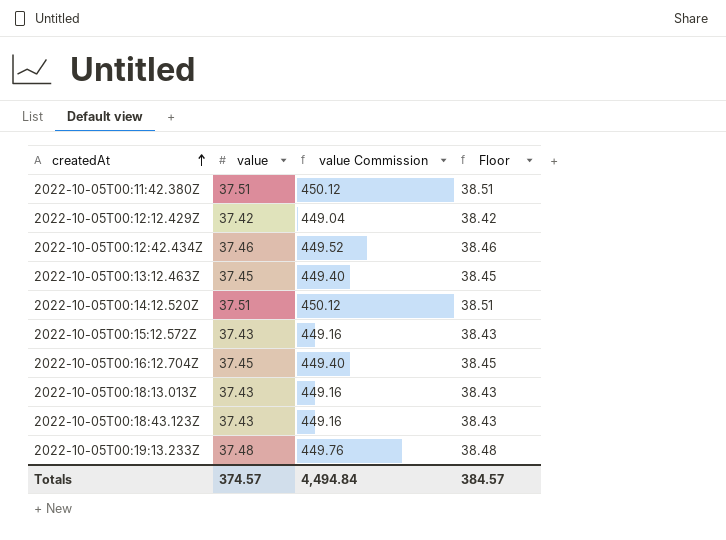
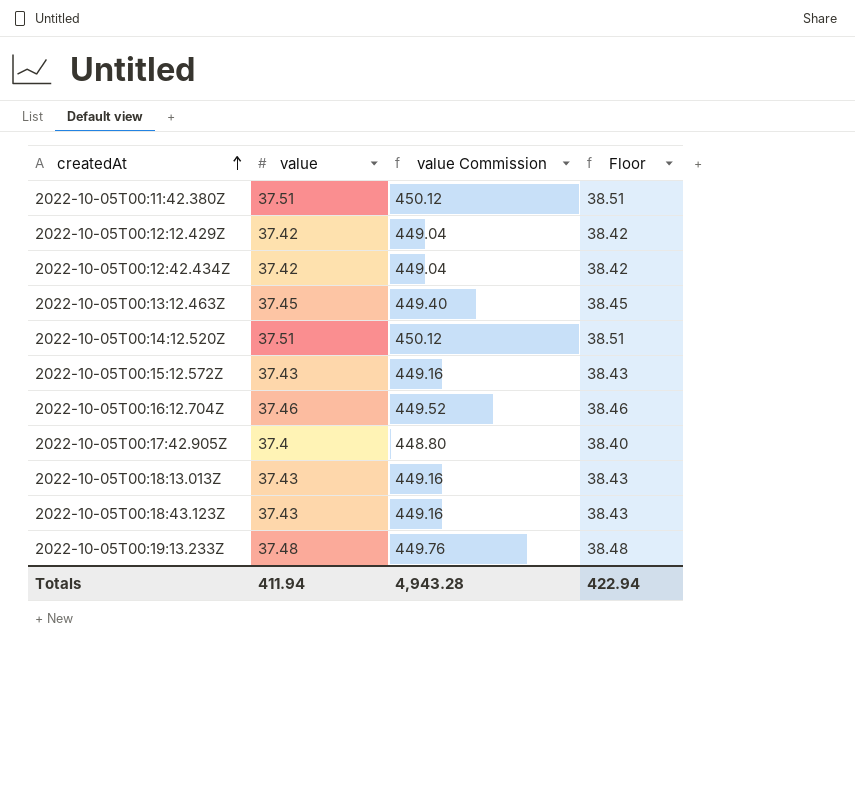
2022-10-05T00:12:42.434Z | value: 37.46 -> 37.42
2022-10-05T00:12:42.434Z | value Commission: 449.52 -> 449.04
2022-10-05T00:12:42.434Z | Floor: 38.46 -> 38.42
2022-10-05T00:16:12.704Z | value: 37.45 -> 37.46
2022-10-05T00:16:12.704Z | value Commission: 449.40 -> 449.52
2022-10-05T00:16:12.704Z | Floor: 38.45 -> 38.46
row 2022-10-05T00:17:42.905Z: none -> 37.4 | 448.80 | 38.40
Totals | value: 374.57 -> 411.94
Totals | value Commission: 4,494.84 -> 4,943.28
Totals | Floor: 384.57 -> 422.94

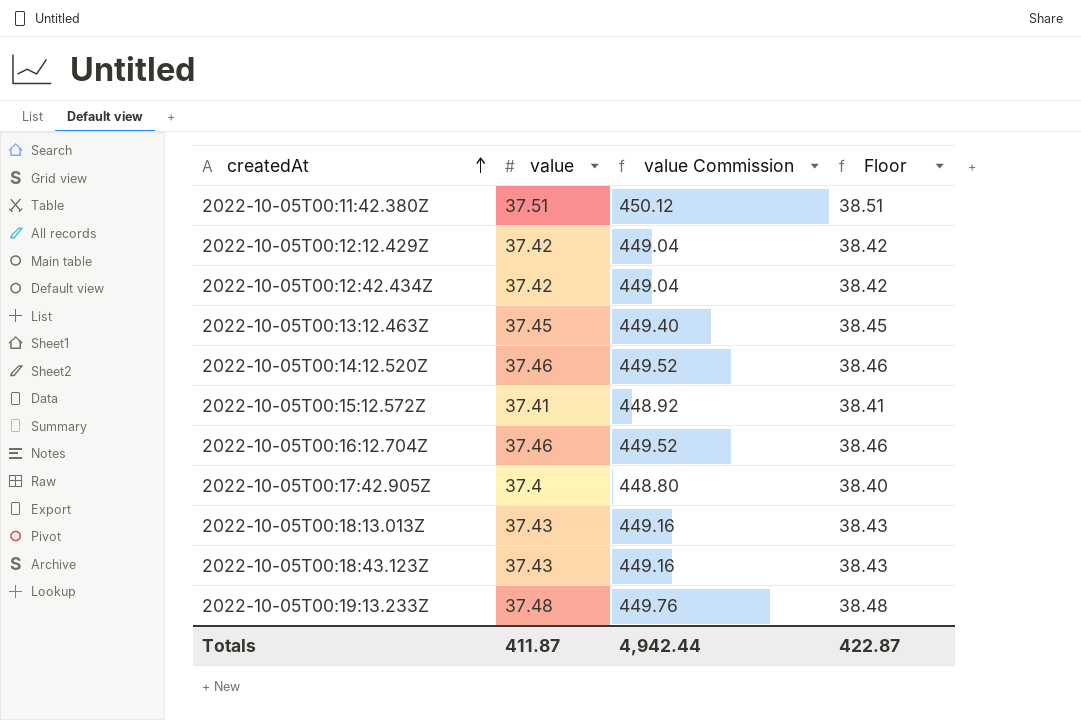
2022-10-05T00:14:12.520Z | value: 37.51 -> 37.46
2022-10-05T00:14:12.520Z | value Commission: 450.12 -> 449.52
2022-10-05T00:14:12.520Z | Floor: 38.51 -> 38.46
2022-10-05T00:15:12.572Z | value: 37.43 -> 37.41
2022-10-05T00:15:12.572Z | value Commission: 449.16 -> 448.92
2022-10-05T00:15:12.572Z | Floor: 38.43 -> 38.41
Totals | value: 411.94 -> 411.87
Totals | value Commission: 4,943.28 -> 4,942.44
Totals | Floor: 422.94 -> 422.87

